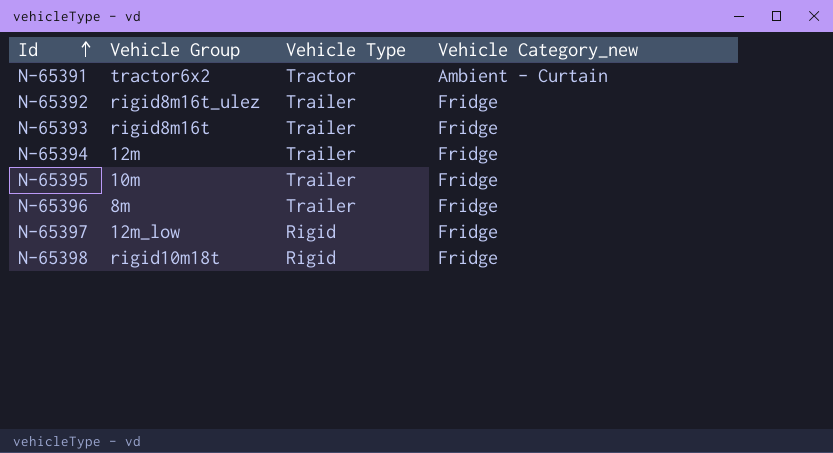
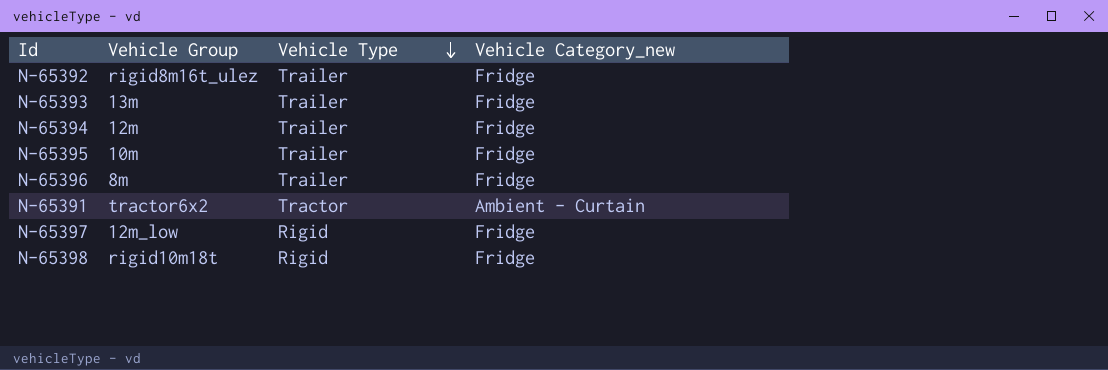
row order: Id ascending -> Vehicle Type descending
N-65393 | Vehicle Group: rigid8m16t -> 13m

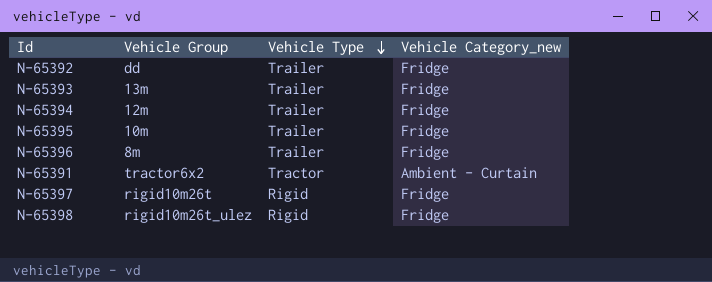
N-65392 | Vehicle Group: rigid8m16t_ulez -> dd
N-65397 | Vehicle Group: 12m_low -> rigid10m26t
N-65398 | Vehicle Group: rigid10m18t -> rigid10m26t_ulez

